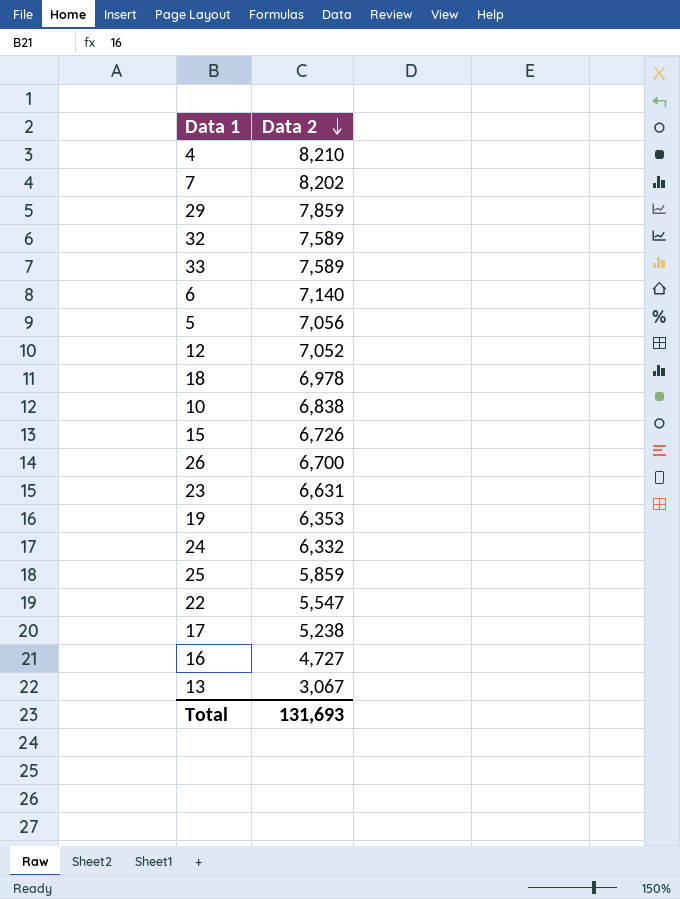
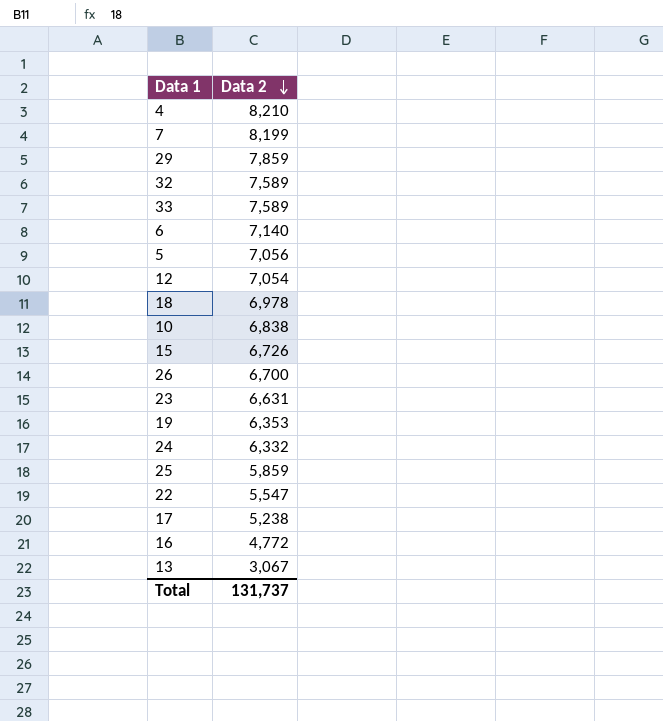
7 | Data 2: 8,202 -> 8,199
12 | Data 2: 7,052 -> 7,054
16 | Data 2: 4,727 -> 4,772
Total | Data 2: 131,693 -> 131,737

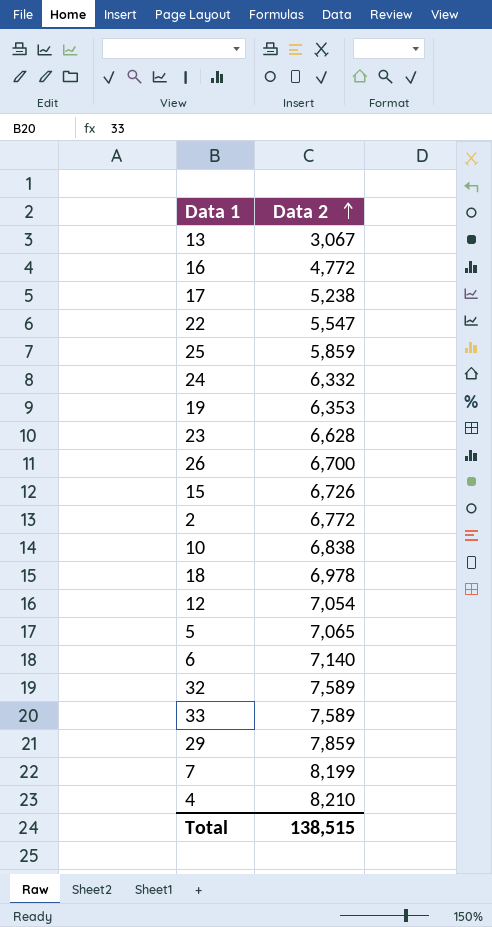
row order: Data 2 descending -> Data 2 ascending
23 | Data 2: 6,631 -> 6,628
row 2: none -> 6,772
5 | Data 2: 7,056 -> 7,065
Total | Data 2: 131,737 -> 138,515

